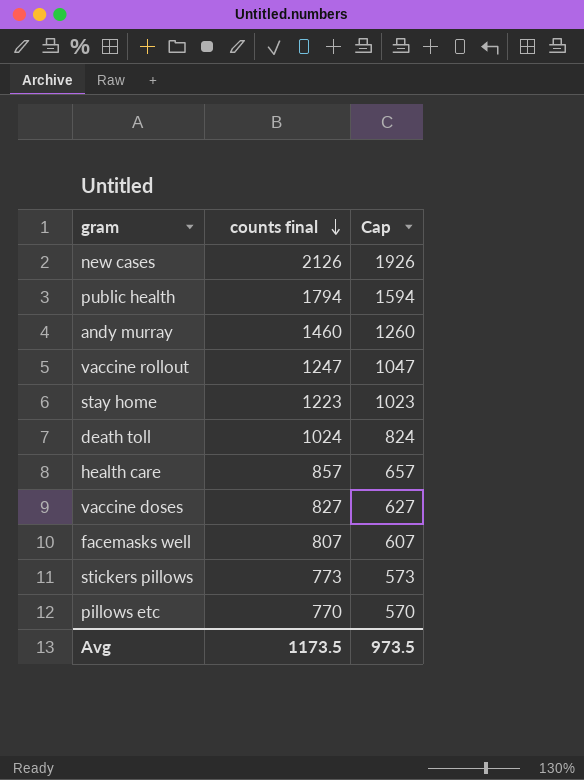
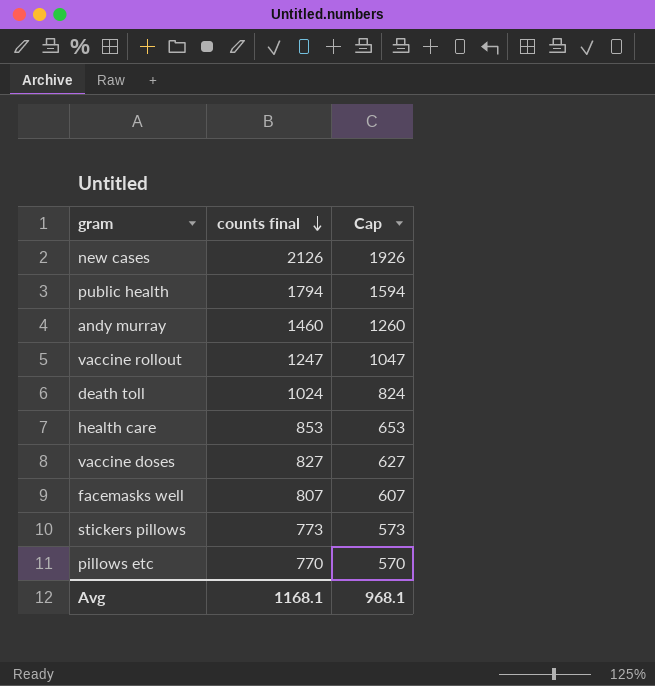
row stay home: 1223 | 1023 -> none
health care | counts final: 857 -> 853
health care | Cap: 657 -> 653
Avg | counts final: 1173.5 -> 1168.1
Avg | Cap: 973.5 -> 968.1

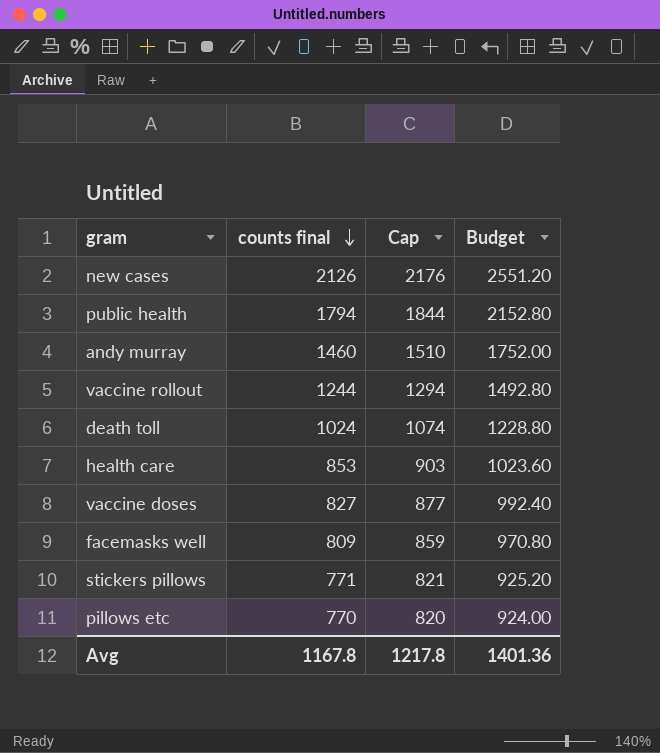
column Cap | formula: [counts final] - 200 -> [counts final] + 50
column Budget | formula: none -> [counts final] * 1.2
vaccine rollout | counts final: 1247 -> 1244
facemasks well | counts final: 807 -> 809
stickers pillows | counts final: 773 -> 771
Avg | counts final: 1168.1 -> 1167.8
Avg | Cap: 968.1 -> 1217.8

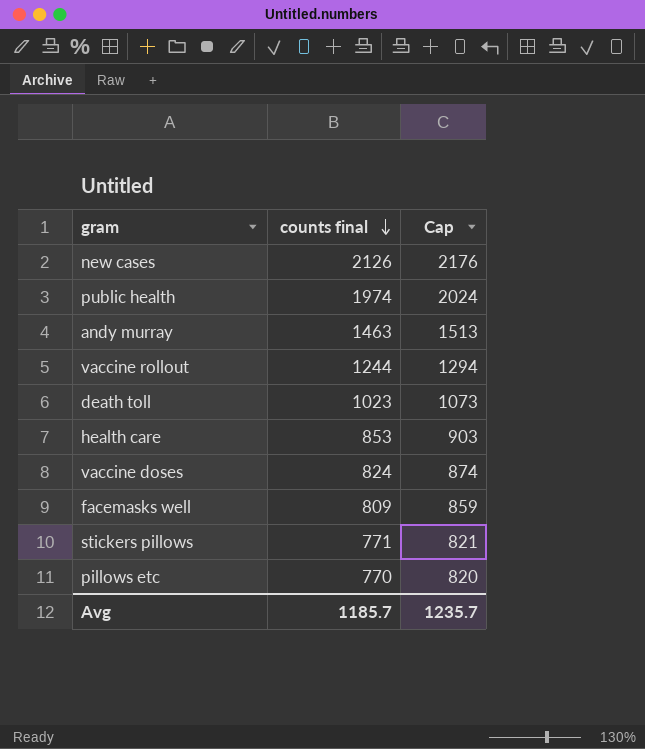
column Budget | formula: [counts final] * 1.2 -> none
public health | counts final: 1794 -> 1974
public health | Cap: 1844 -> 2024
andy murray | counts final: 1460 -> 1463
andy murray | Cap: 1510 -> 1513
death toll | counts final: 1024 -> 1023
death toll | Cap: 1074 -> 1073
vaccine doses | counts final: 827 -> 824
vaccine doses | Cap: 877 -> 874
Avg | counts final: 1167.8 -> 1185.7
Avg | Cap: 1217.8 -> 1235.7

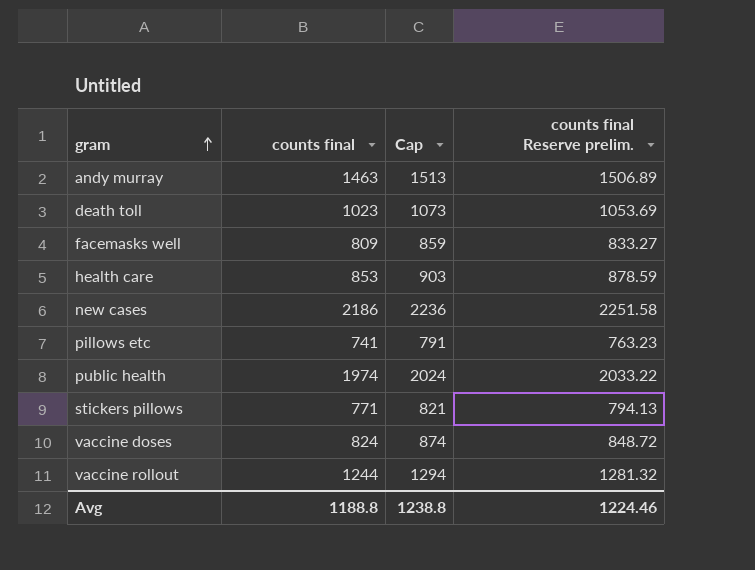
row order: counts final descending -> gram ascending
column counts final Reserve prelim. | formula: none -> [counts final] * 1.03
new cases | counts final: 2126 -> 2186
new cases | Cap: 2176 -> 2236
pillows etc | counts final: 770 -> 741
pillows etc | Cap: 820 -> 791
Avg | counts final: 1185.7 -> 1188.8
Avg | Cap: 1235.7 -> 1238.8

